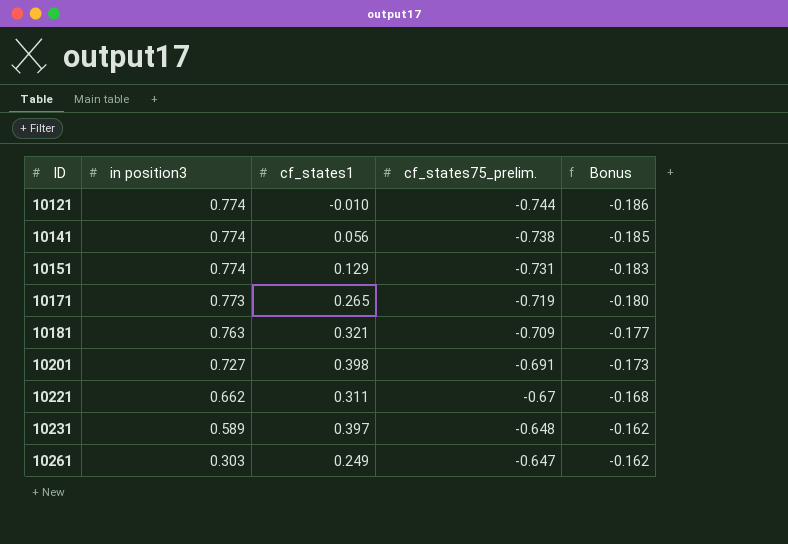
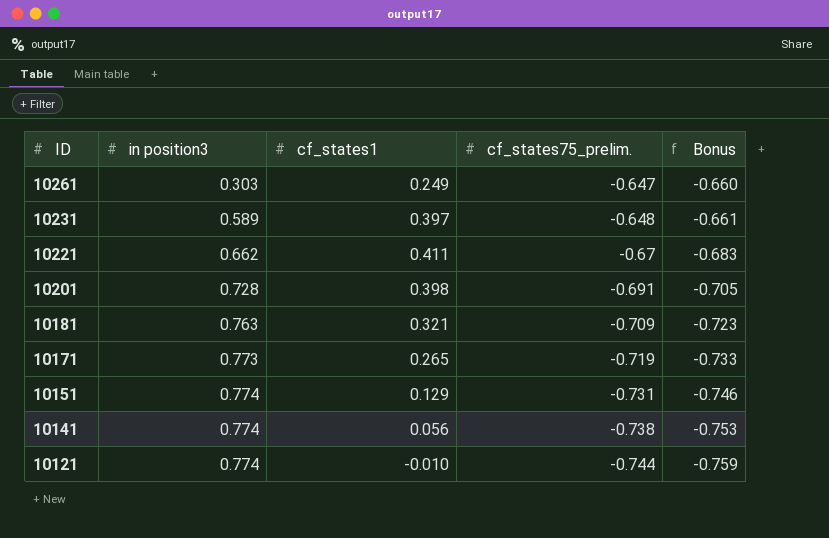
row order: ID ascending -> ID descending
column Bonus | formula: [cf_states75_prelim.] * 0.25 -> [cf_states75_prelim.] * 1.02
10221 | cf_states1: 0.311 -> 0.411
10201 | in position3: 0.727 -> 0.728

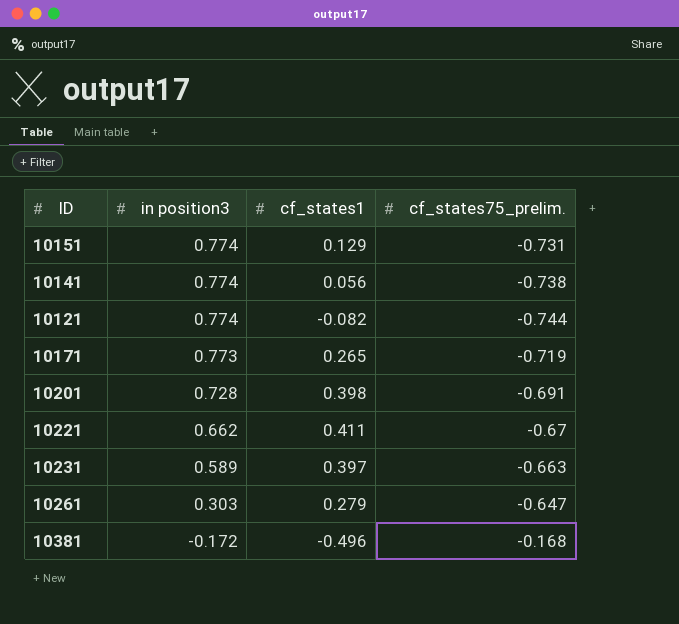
row order: ID descending -> in position3 descending
column Bonus | formula: [cf_states75_prelim.] * 1.02 -> none
row 10181: 0.763 | 0.321 | -0.709 | -0.723 -> none
10121 | cf_states1: -0.010 -> -0.082
10231 | cf_states75_prelim.: -0.648 -> -0.663
10261 | cf_states1: 0.249 -> 0.279
row 10381: none -> -0.172 | -0.496 | -0.168

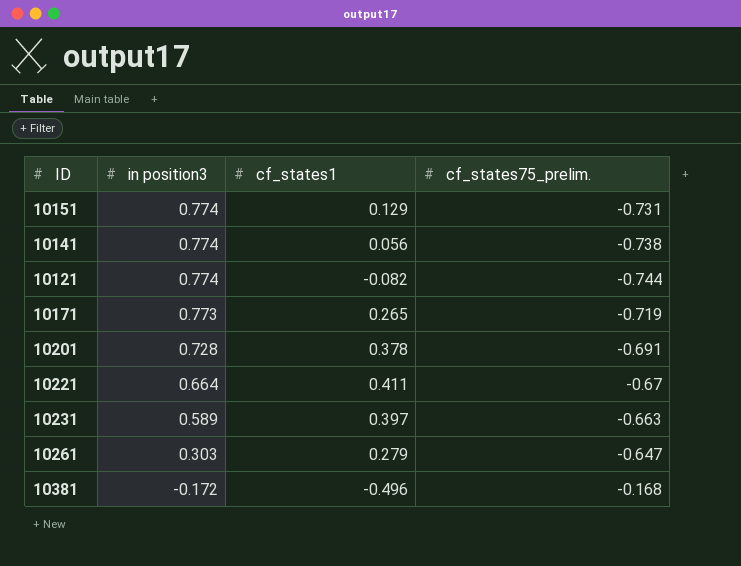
10201 | cf_states1: 0.398 -> 0.378
10221 | in position3: 0.662 -> 0.664

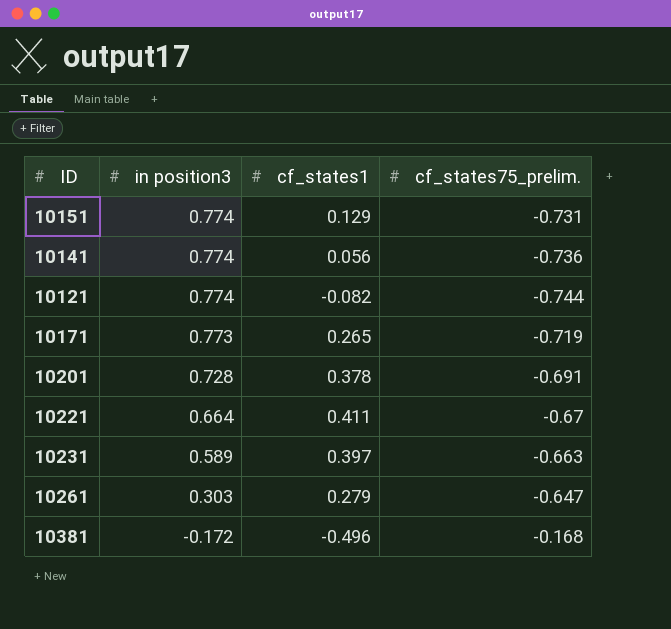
10141 | cf_states75_prelim.: -0.738 -> -0.736

